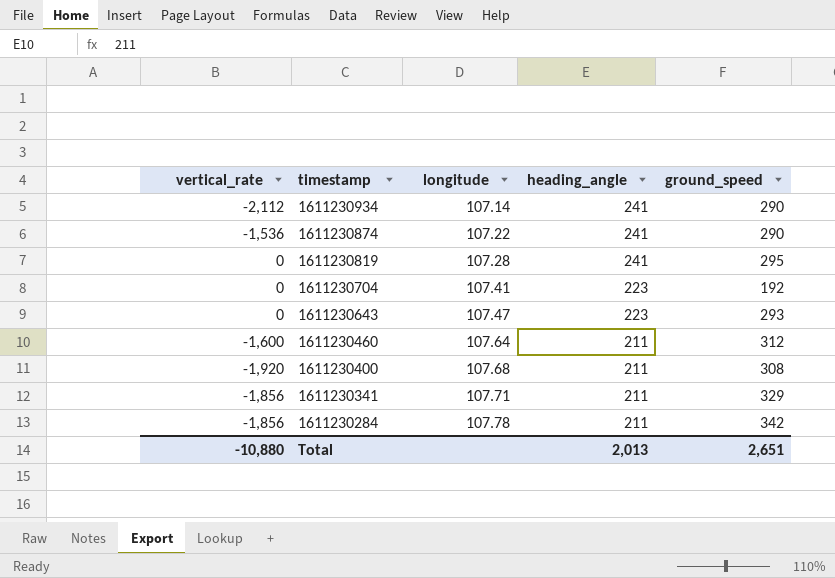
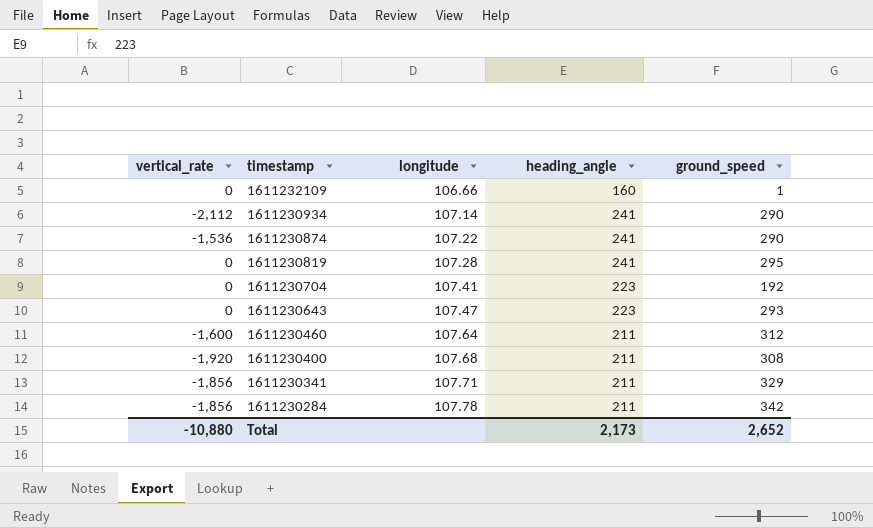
row 1611232109: none -> 0 | 106.66 | 160 | 1
Total | heading_angle: 2,013 -> 2,173
Total | ground_speed: 2,651 -> 2,652

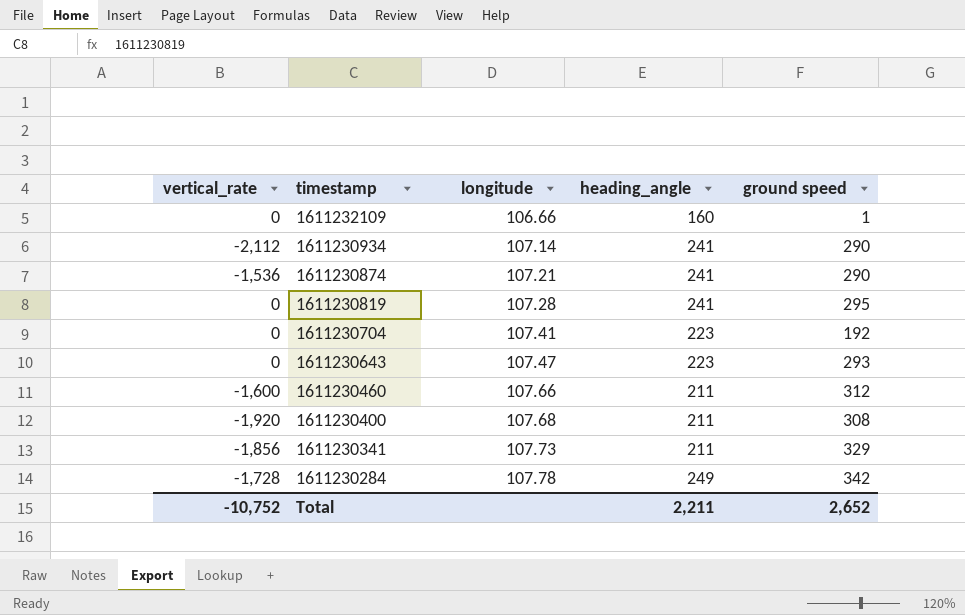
column name: ground_speed -> ground speed
1611230874 | longitude: 107.22 -> 107.21
1611230460 | longitude: 107.64 -> 107.66
1611230341 | longitude: 107.71 -> 107.73
1611230284 | vertical_rate: -1,856 -> -1,728
1611230284 | heading_angle: 211 -> 249
Total | vertical_rate: -10,880 -> -10,752
Total | heading_angle: 2,173 -> 2,211

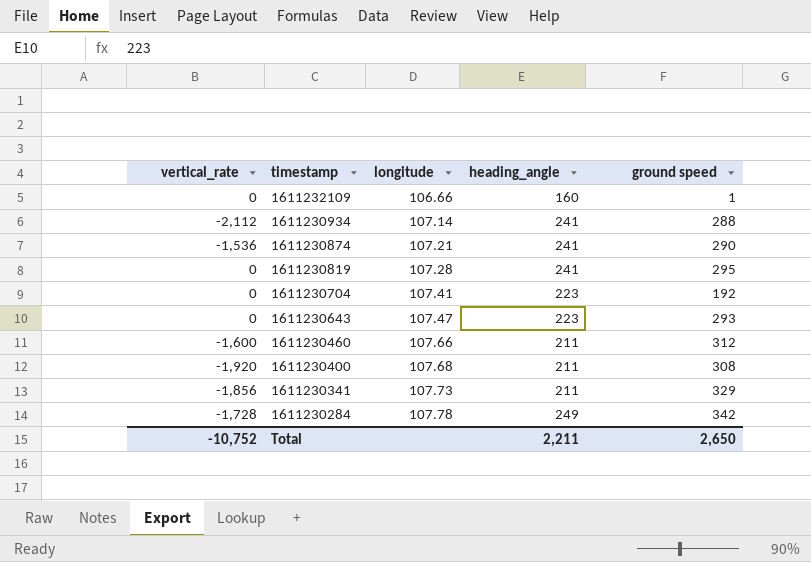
1611230934 | ground speed: 290 -> 288
Total | ground speed: 2,652 -> 2,650

